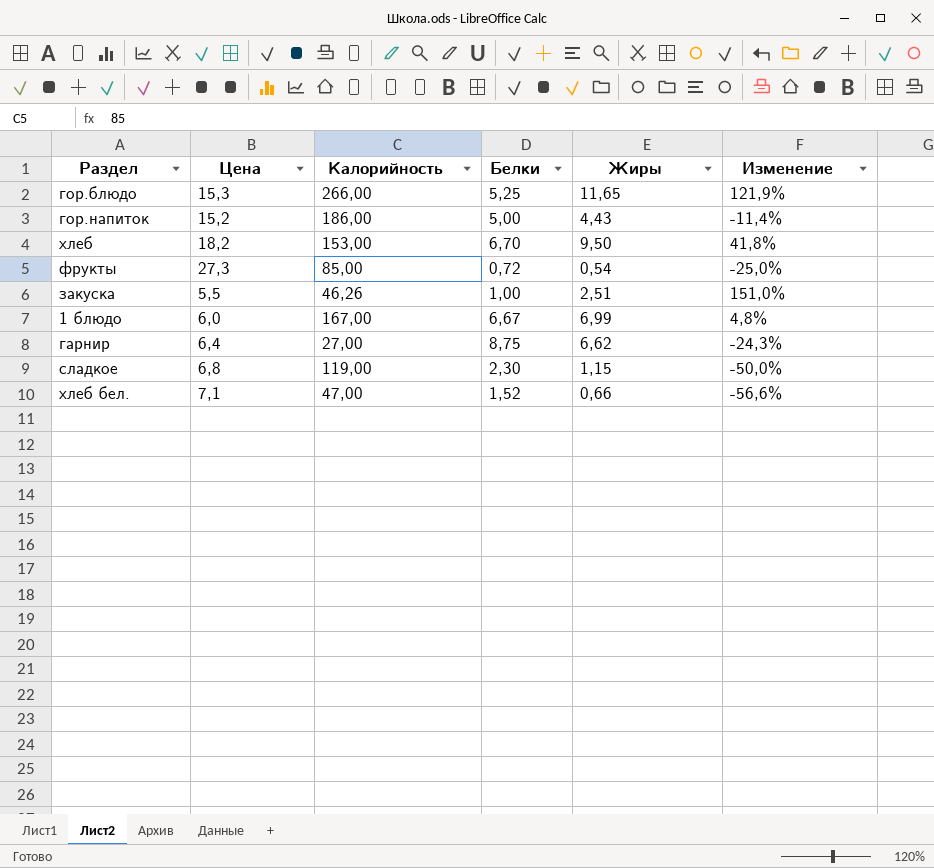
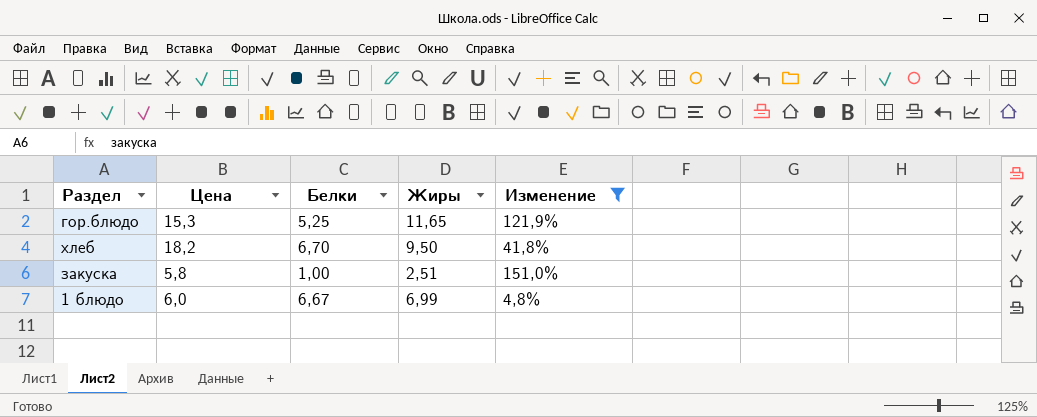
filter: none -> Изменение >= 4,8%
column Калорийность | position: 3 -> none
закуска | Цена: 5,5 -> 5,8

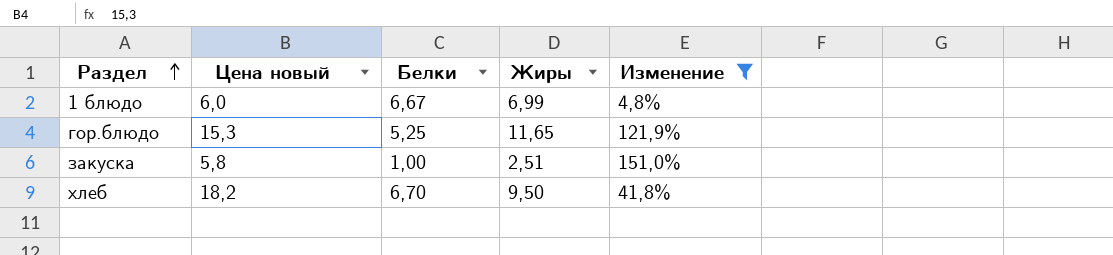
row order: none -> Раздел ascending
column name: Цена -> Цена новый

